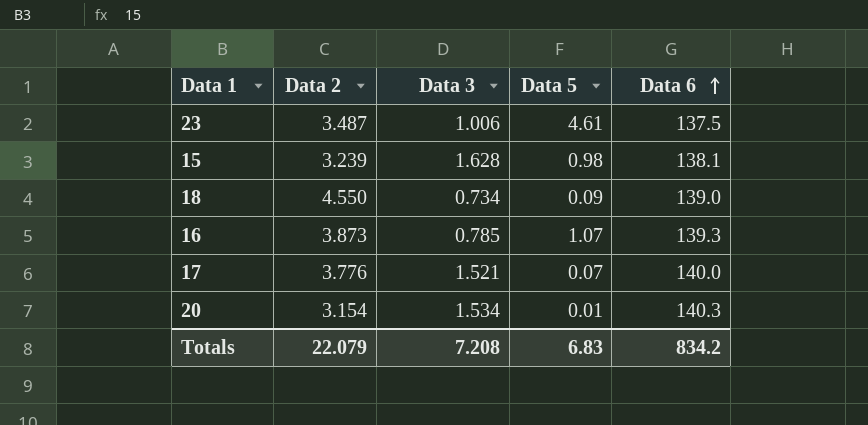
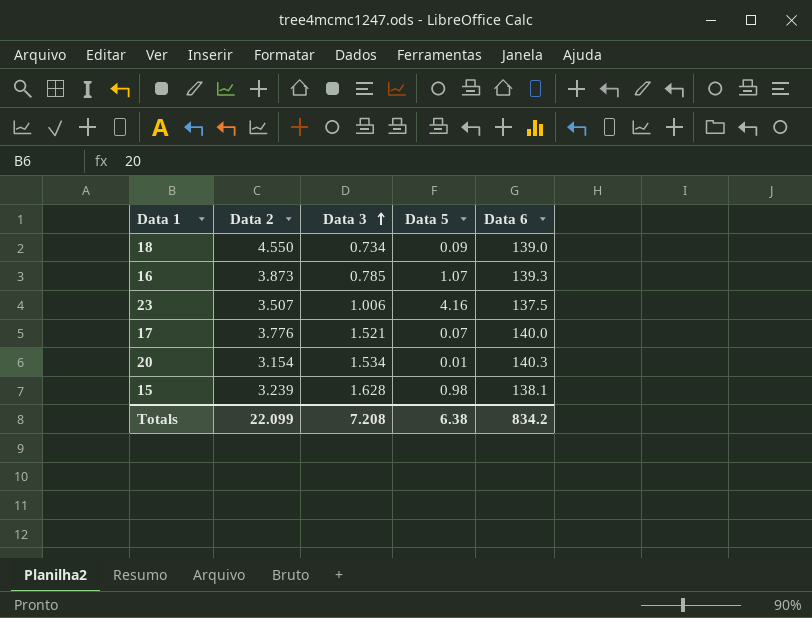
row order: Data 6 ascending -> Data 3 ascending
23 | Data 2: 3.487 -> 3.507
23 | Data 5: 4.61 -> 4.16
Totals | Data 2: 22.079 -> 22.099
Totals | Data 5: 6.83 -> 6.38

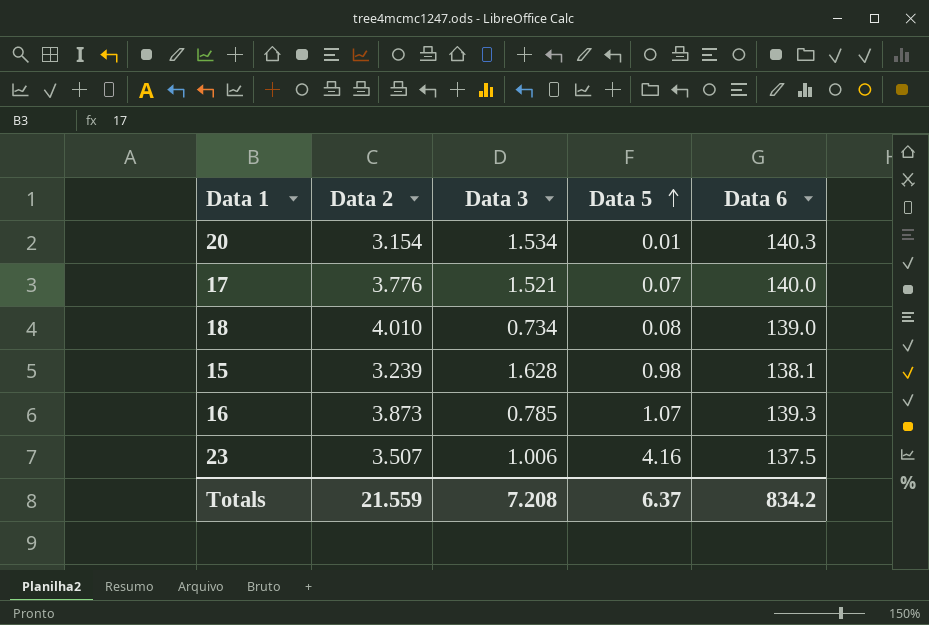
row order: Data 3 ascending -> Data 5 ascending
18 | Data 2: 4.550 -> 4.010
18 | Data 5: 0.09 -> 0.08
Totals | Data 2: 22.099 -> 21.559
Totals | Data 5: 6.38 -> 6.37

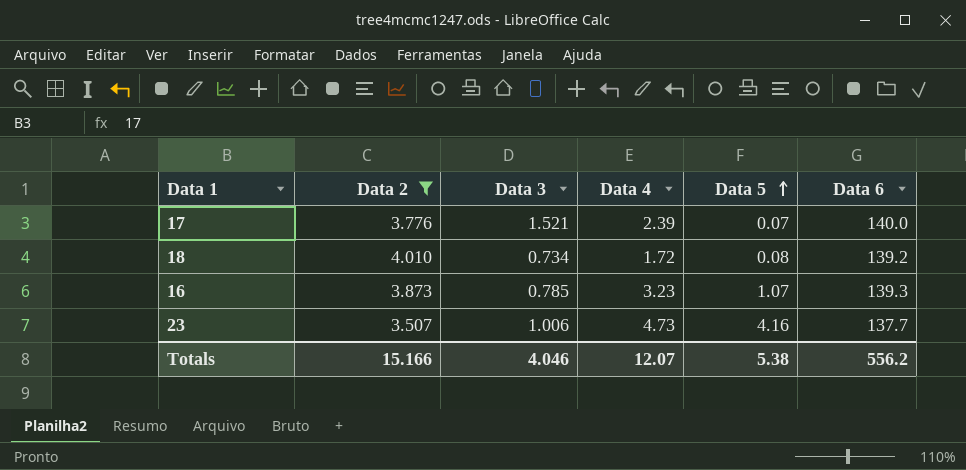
filter: none -> Data 2 >= 3.507
column Data 4 | position: none -> 4
18 | Data 6: 139.0 -> 139.2
23 | Data 6: 137.5 -> 137.7
Totals | Data 2: 21.559 -> 15.166
Totals | Data 3: 7.208 -> 4.046
Totals | Data 5: 6.37 -> 5.38
Totals | Data 6: 834.2 -> 556.2

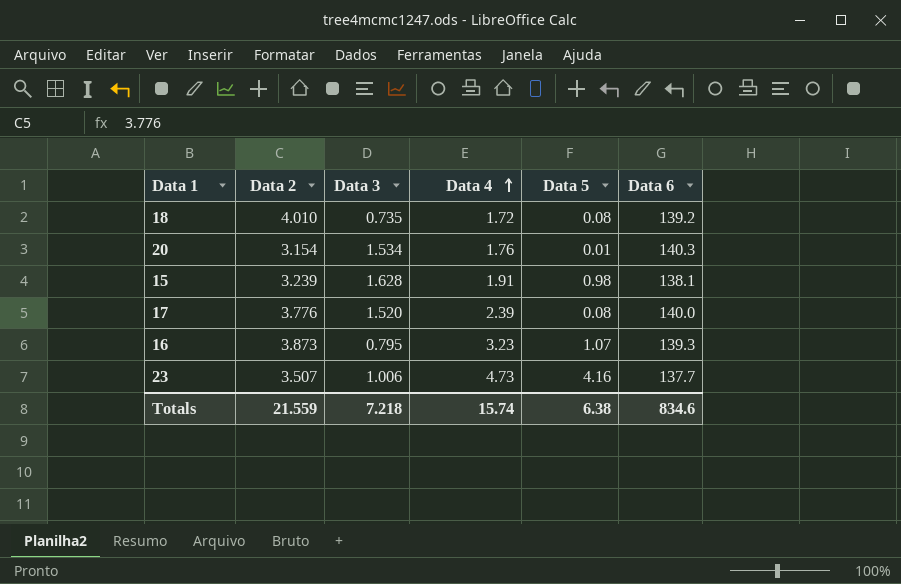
filter: Data 2 >= 3.507 -> none
row order: Data 5 ascending -> Data 4 ascending
18 | Data 3: 0.734 -> 0.735
17 | Data 3: 1.521 -> 1.520
17 | Data 5: 0.07 -> 0.08
16 | Data 3: 0.785 -> 0.795
Totals | Data 2: 15.166 -> 21.559
Totals | Data 3: 4.046 -> 7.218
Totals | Data 4: 12.07 -> 15.74
Totals | Data 5: 5.38 -> 6.38
Totals | Data 6: 556.2 -> 834.6

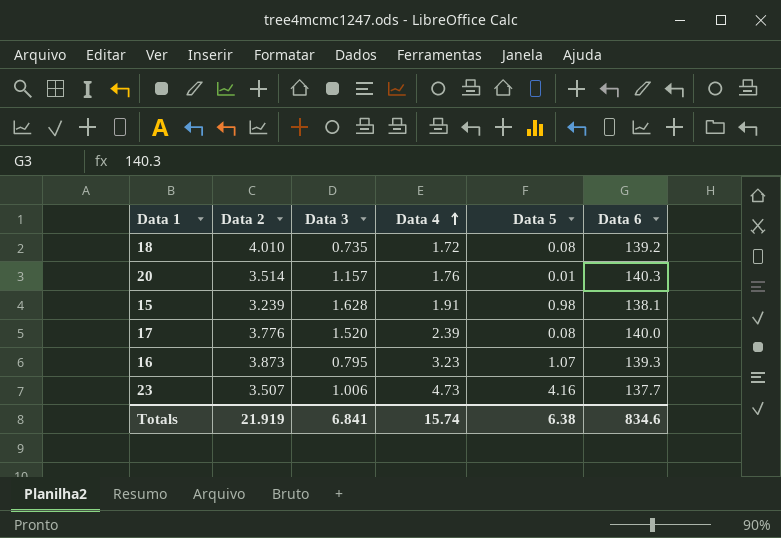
20 | Data 2: 3.154 -> 3.514
20 | Data 3: 1.534 -> 1.157
Totals | Data 2: 21.559 -> 21.919
Totals | Data 3: 7.218 -> 6.841

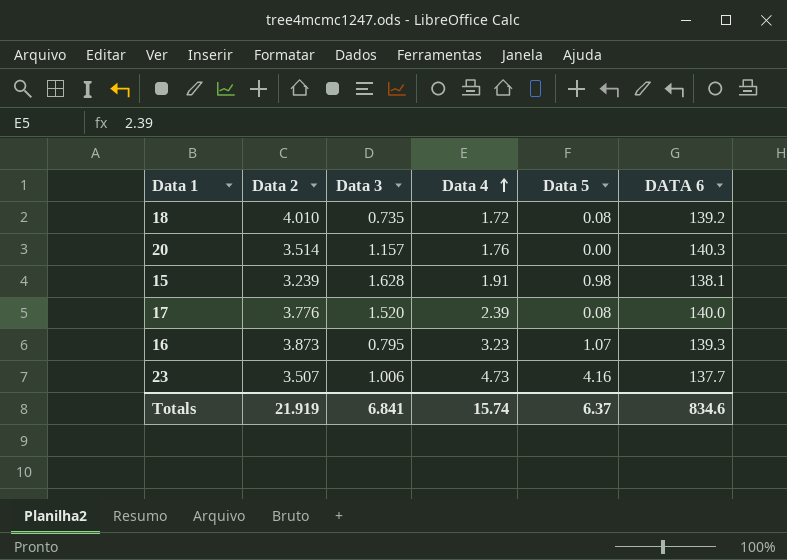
column name: Data 6 -> DATA 6
20 | Data 5: 0.01 -> 0.00
Totals | Data 5: 6.38 -> 6.37

